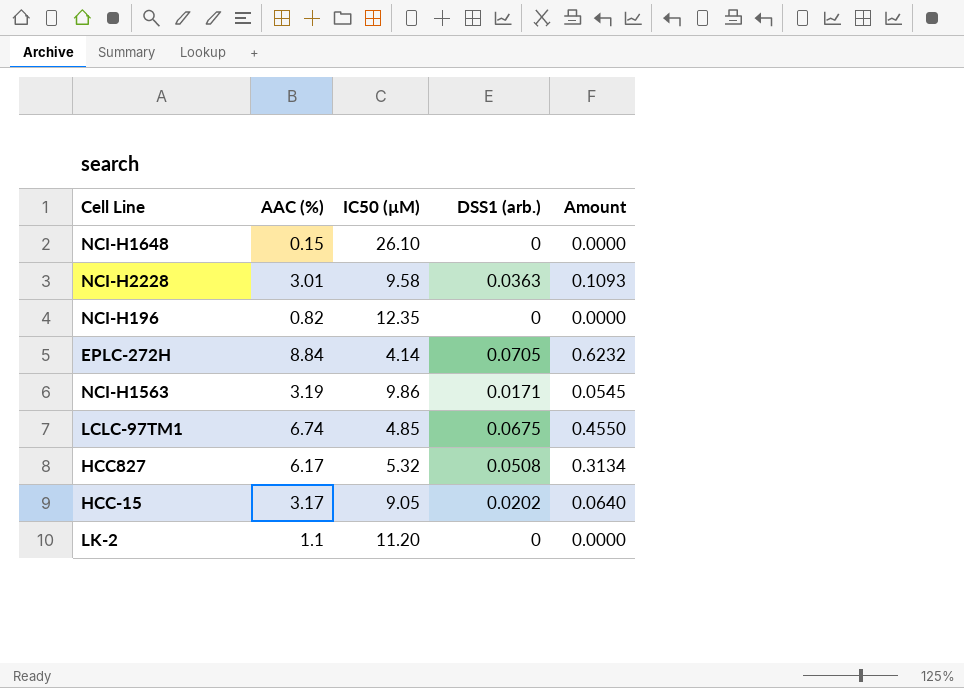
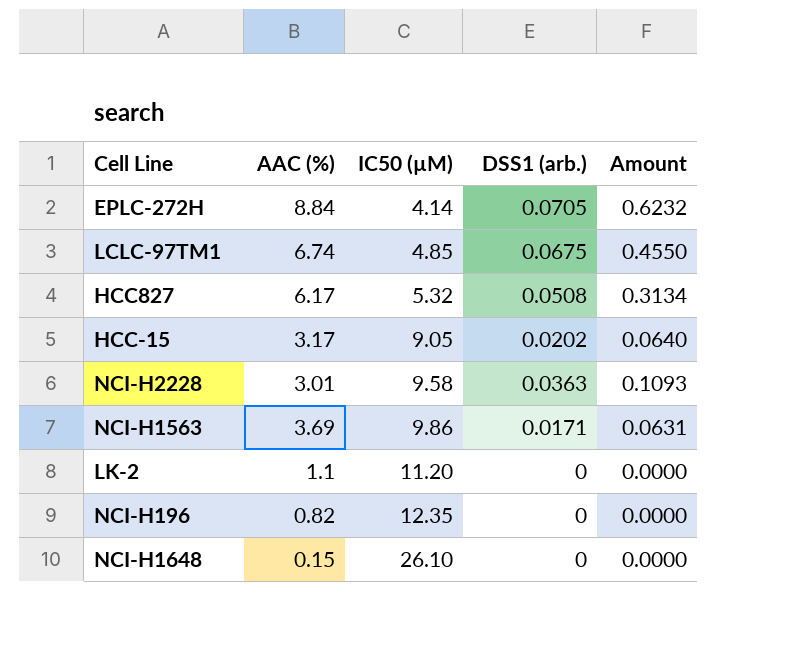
row order: none -> IC50 (µM) ascending
NCI-H1563 | AAC (%): 3.19 -> 3.69
NCI-H1563 | Amount: 0.0545 -> 0.0631

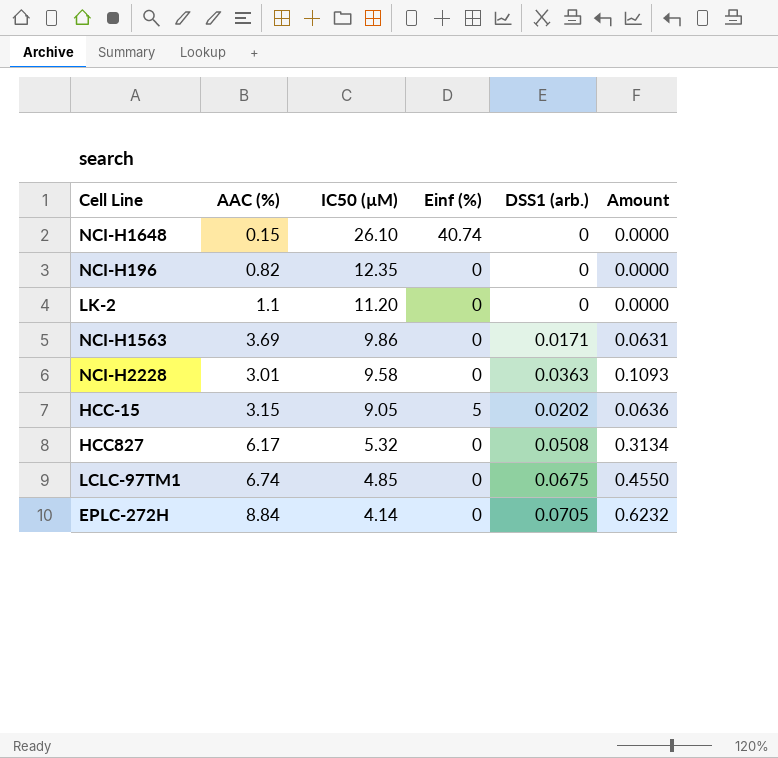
row order: IC50 (µM) ascending -> IC50 (µM) descending
column Einf (%) | position: none -> 4
HCC-15 | AAC (%): 3.17 -> 3.15
HCC-15 | Amount: 0.0640 -> 0.0636

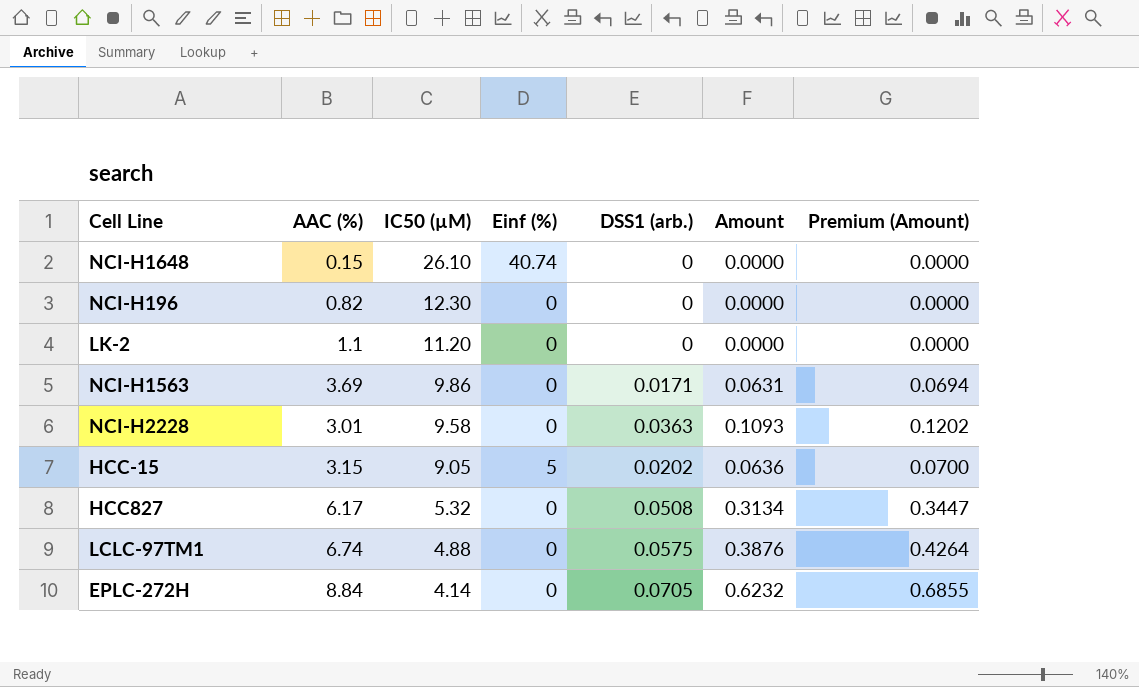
column Premium (Amount) | formula: none -> [Amount] * 1.1
NCI-H196 | IC50 (µM): 12.35 -> 12.30
LCLC-97TM1 | IC50 (µM): 4.85 -> 4.88
LCLC-97TM1 | DSS1 (arb.): 0.0675 -> 0.0575
LCLC-97TM1 | Amount: 0.4550 -> 0.3876

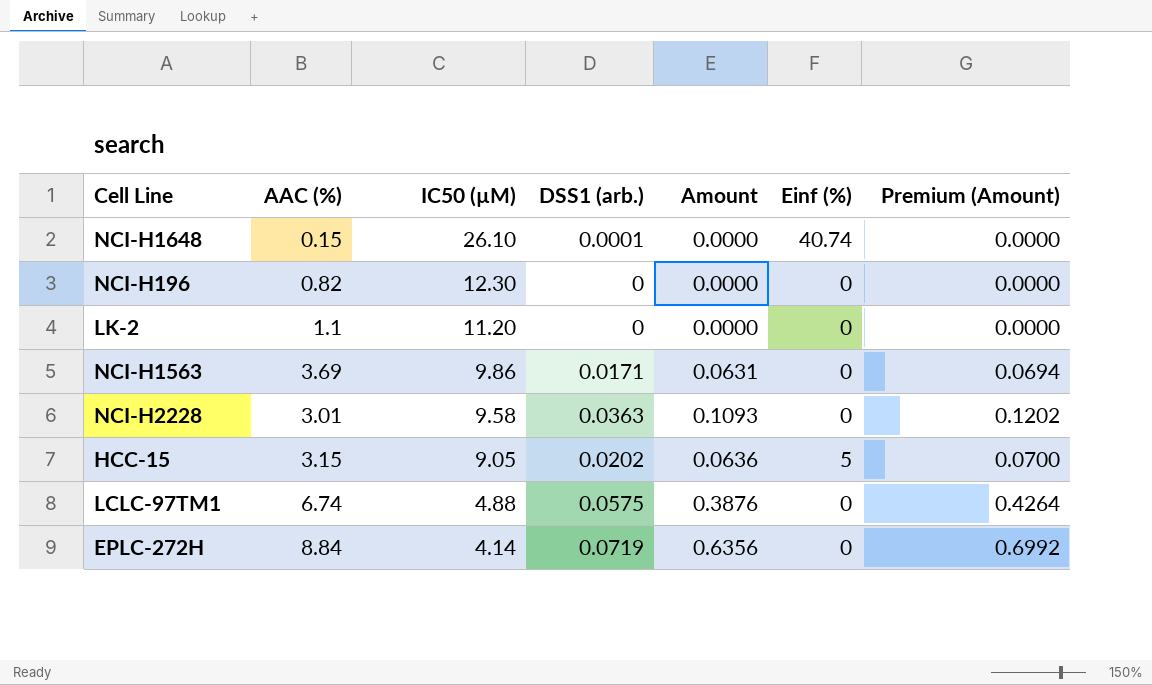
column Einf (%) | position: 4 -> 6
row HCC827: 6.17 | 5.32 | 0 | 0.0508 | 0.3134 | 0.3447 -> none
NCI-H1648 | DSS1 (arb.): 0 -> 0.0001
EPLC-272H | DSS1 (arb.): 0.0705 -> 0.0719
EPLC-272H | Amount: 0.6232 -> 0.6356
EPLC-272H | Premium (Amount): 0.6855 -> 0.6992

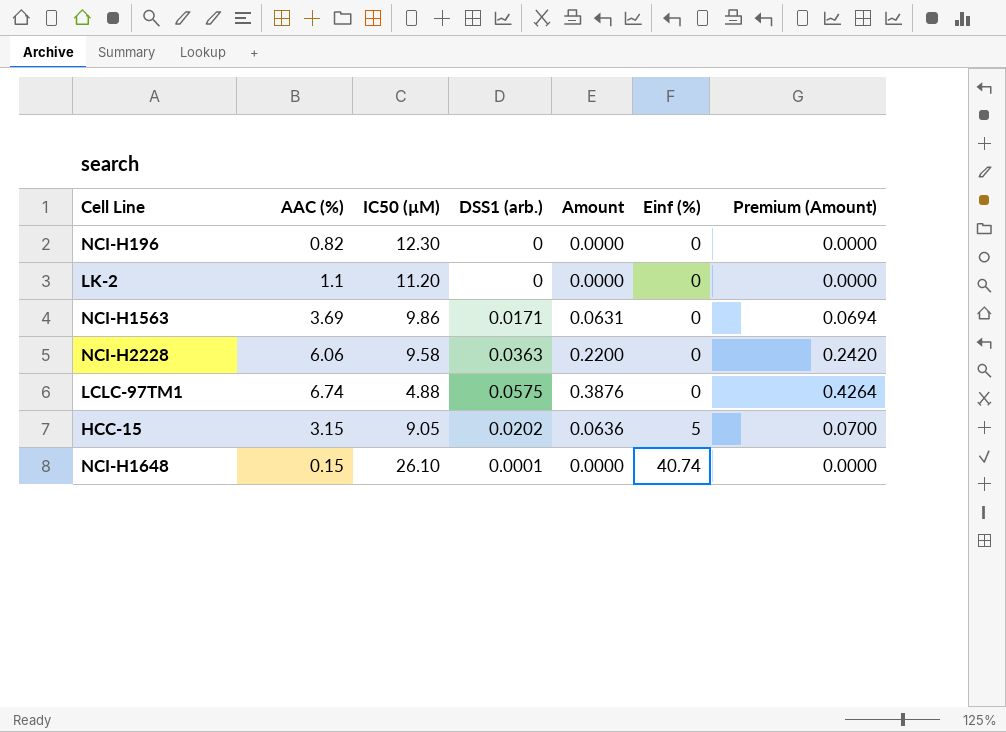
row order: IC50 (µM) descending -> Einf (%) ascending
row EPLC-272H: 8.84 | 4.14 | 0.0719 | 0.6356 | 0 | 0.6992 -> none
NCI-H2228 | AAC (%): 3.01 -> 6.06
NCI-H2228 | Amount: 0.1093 -> 0.2200
NCI-H2228 | Premium (Amount): 0.1202 -> 0.2420

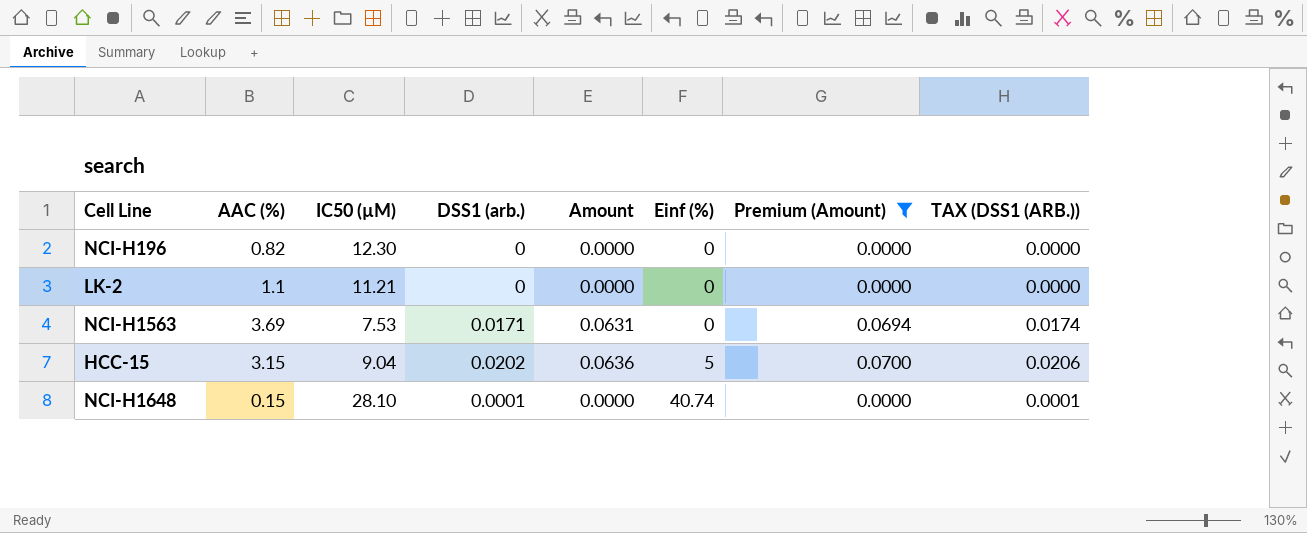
filter: none -> Premium (Amount) <= 0.0700
column TAX (DSS1 (ARB.)) | formula: none -> [DSS1 (arb.)] * 1.02
LK-2 | IC50 (µM): 11.20 -> 11.21
NCI-H1563 | IC50 (µM): 9.86 -> 7.53
HCC-15 | IC50 (µM): 9.05 -> 9.04
NCI-H1648 | IC50 (µM): 26.10 -> 28.10

